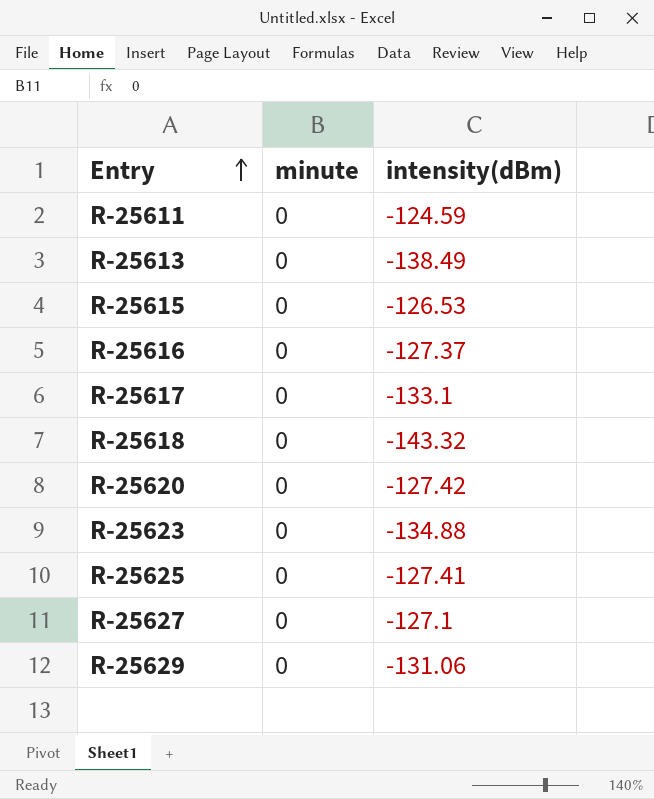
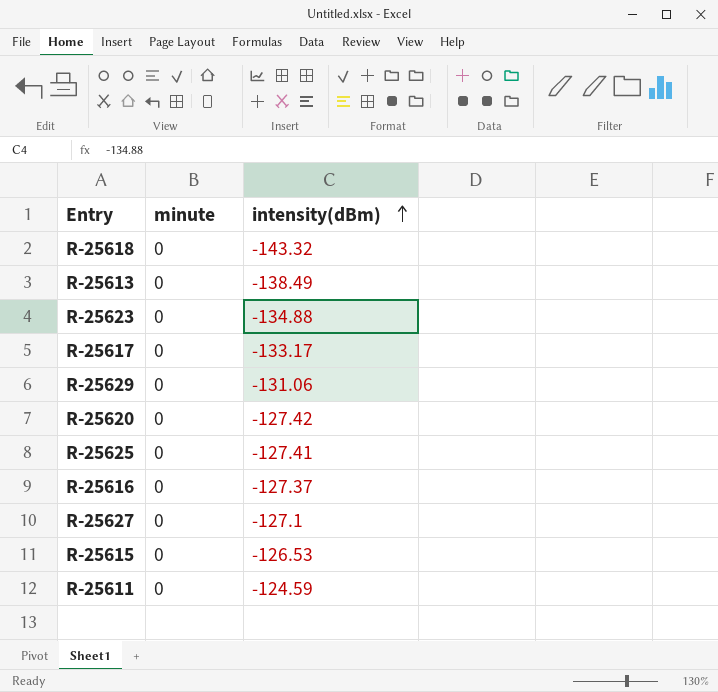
row order: Entry ascending -> intensity(dBm) ascending
R-25617 | intensity(dBm): -133.1 -> -133.17

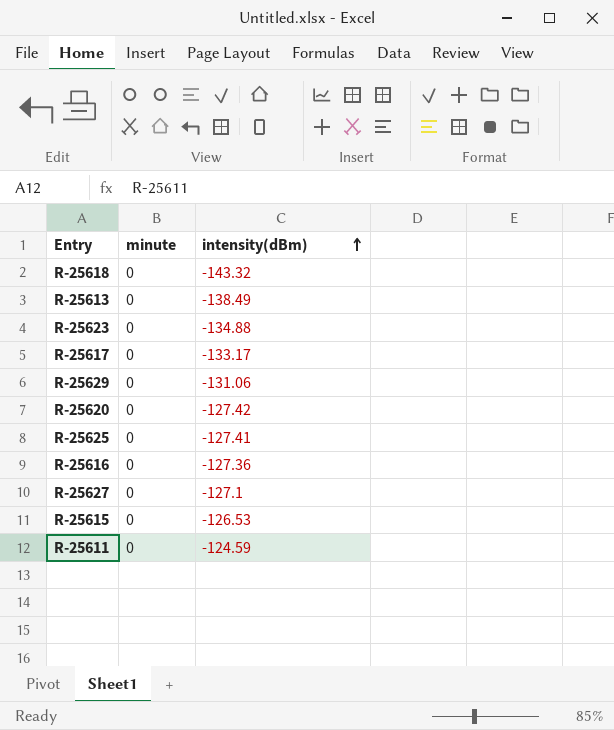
R-25616 | intensity(dBm): -127.37 -> -127.36

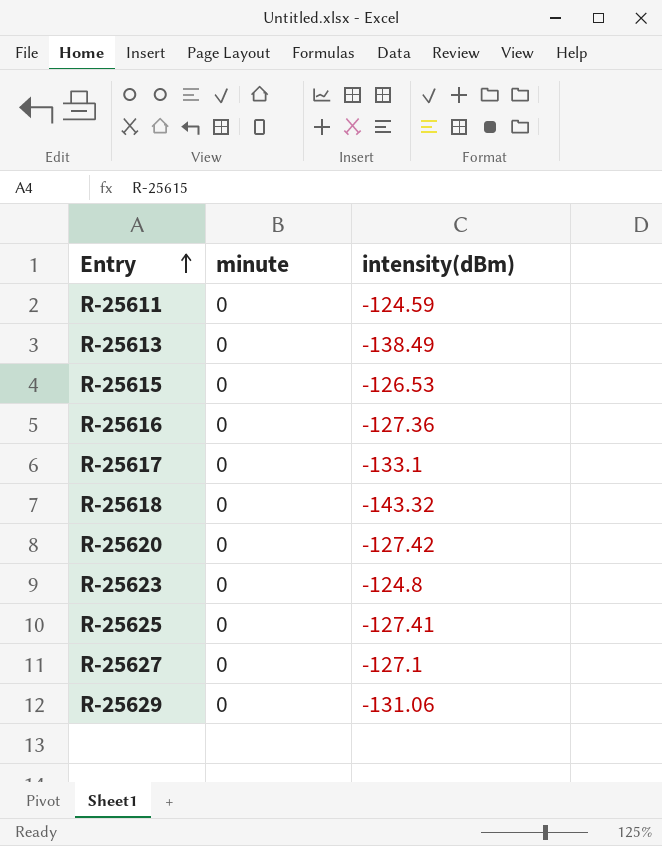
row order: intensity(dBm) ascending -> Entry ascending
R-25617 | intensity(dBm): -133.17 -> -133.1
R-25623 | intensity(dBm): -134.88 -> -124.8

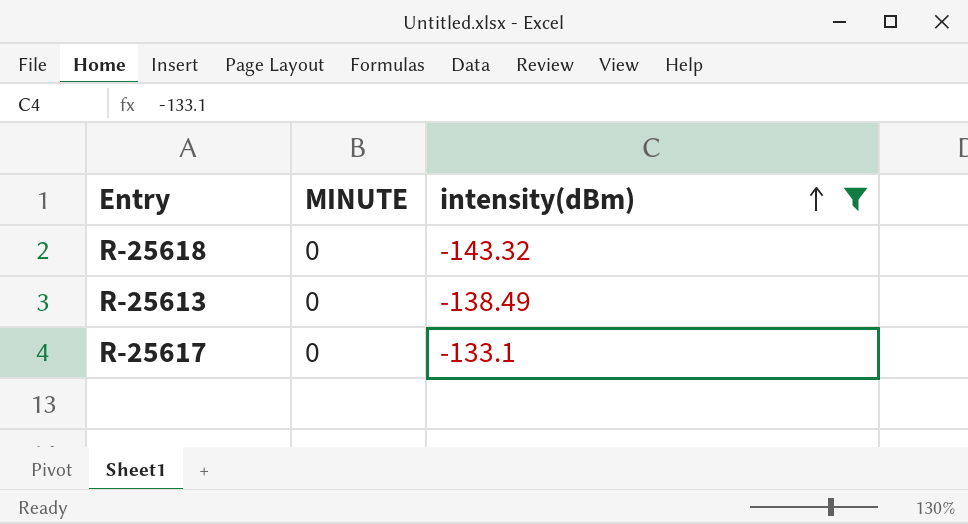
filter: none -> intensity(dBm) <= -133.1
row order: Entry ascending -> intensity(dBm) ascending
column name: minute -> MINUTE

